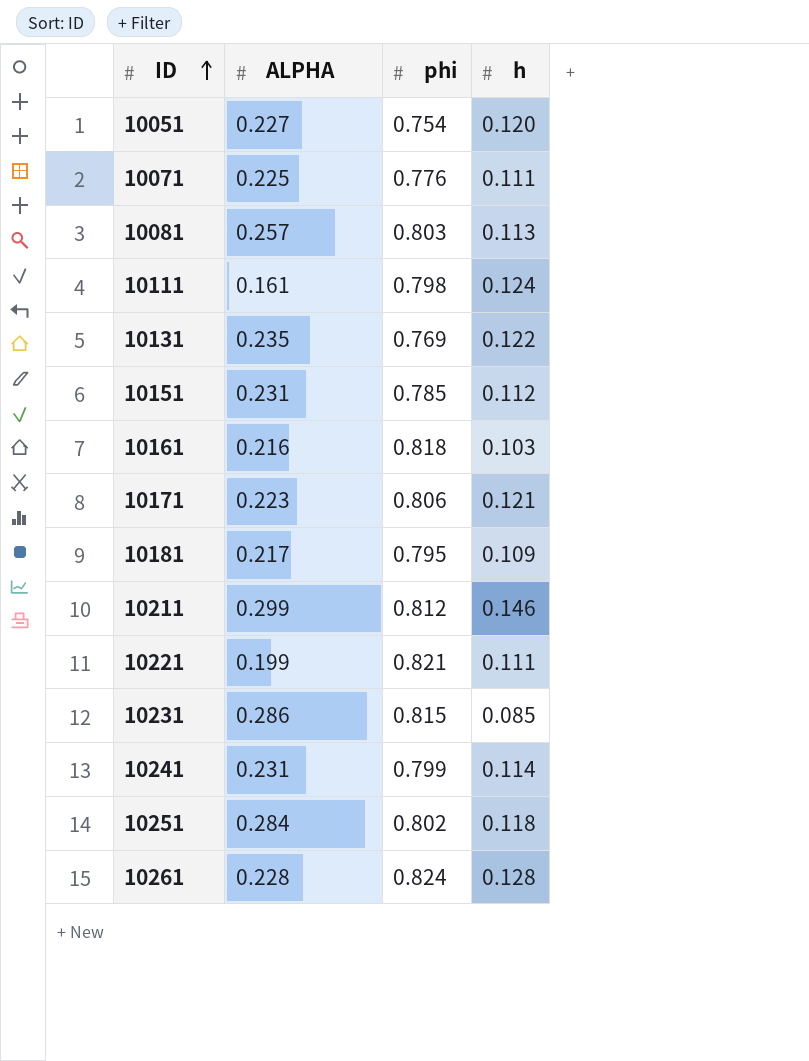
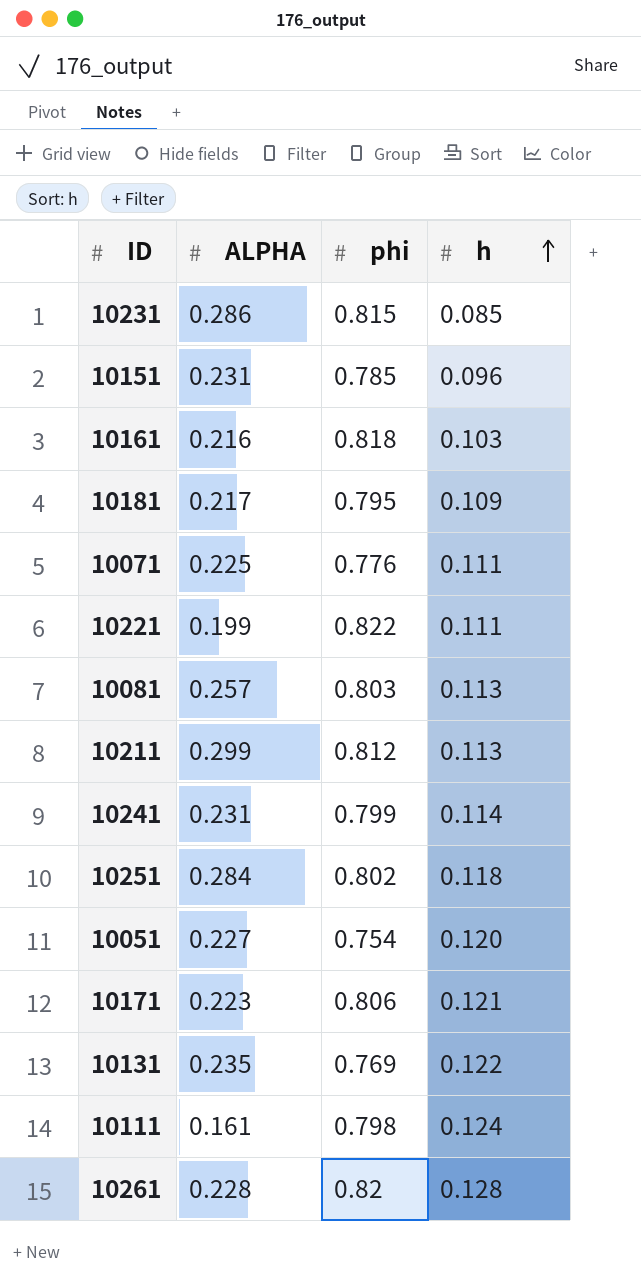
row order: ID ascending -> h ascending
10151 | h: 0.112 -> 0.096
10221 | phi: 0.821 -> 0.822
10211 | h: 0.146 -> 0.113
10261 | phi: 0.824 -> 0.82

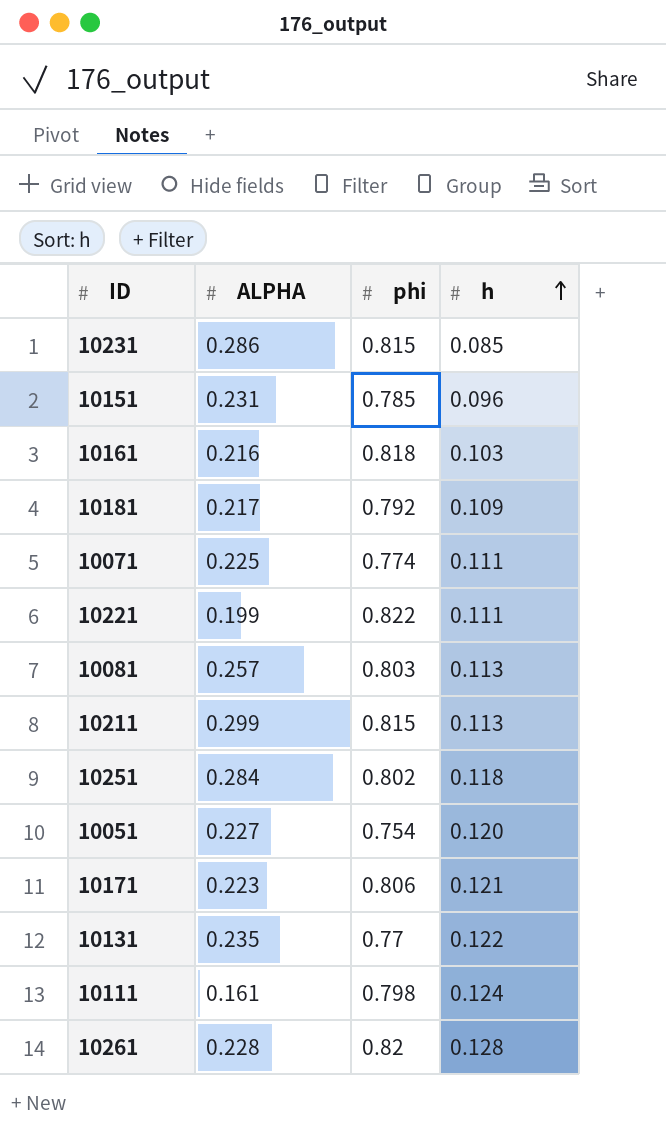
row 10241: 0.231 | 0.799 | 0.114 -> none
10181 | phi: 0.795 -> 0.792
10071 | phi: 0.776 -> 0.774
10211 | phi: 0.812 -> 0.815
10131 | phi: 0.769 -> 0.77

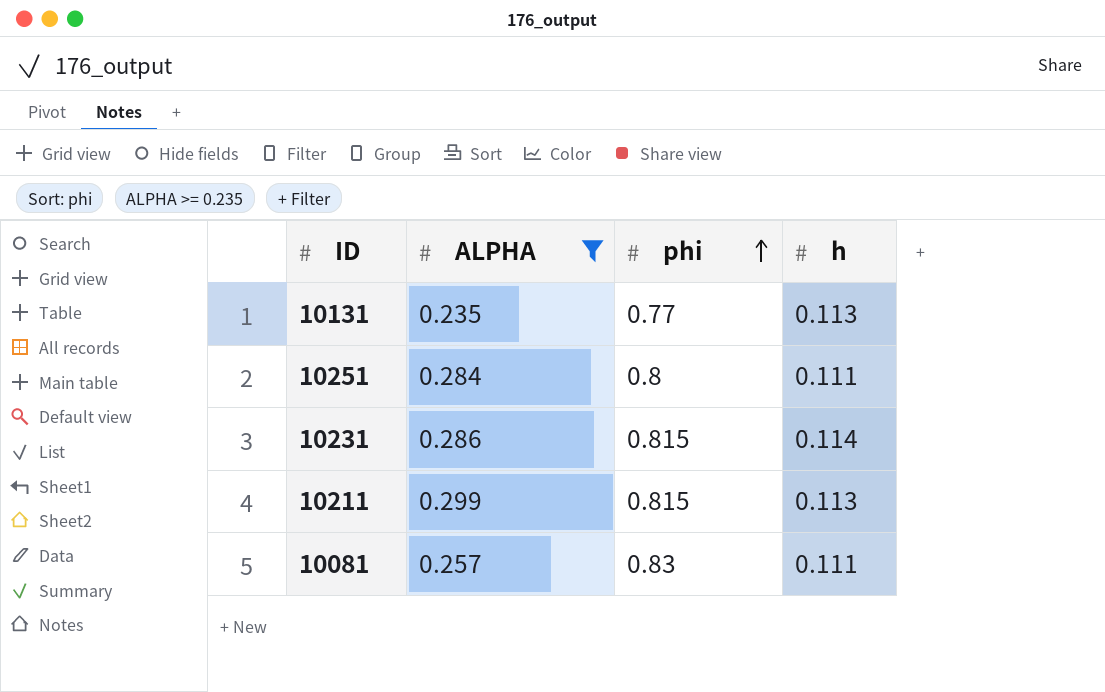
filter: none -> ALPHA >= 0.235
row order: h ascending -> phi ascending
10131 | h: 0.122 -> 0.113
10251 | phi: 0.802 -> 0.8
10251 | h: 0.118 -> 0.111
10231 | h: 0.085 -> 0.114
10081 | phi: 0.803 -> 0.83
10081 | h: 0.113 -> 0.111

